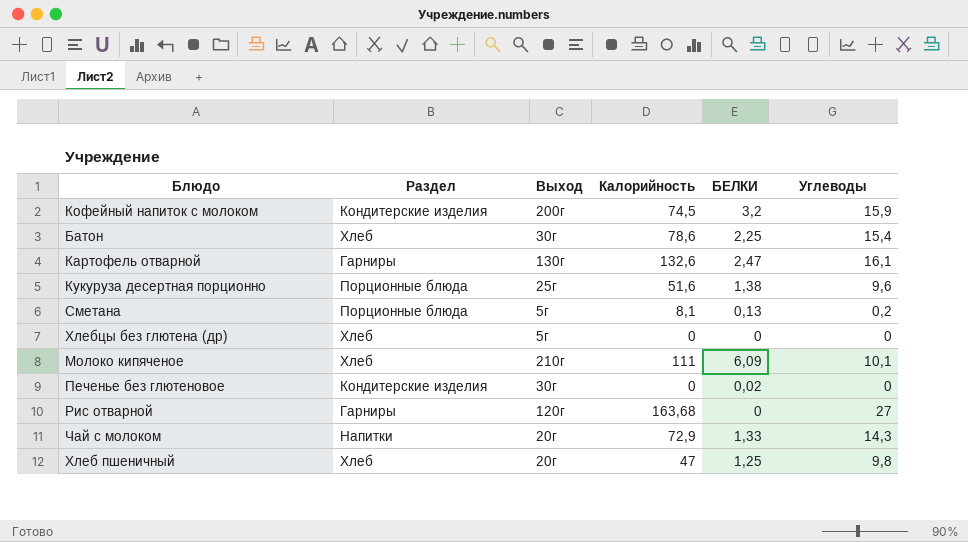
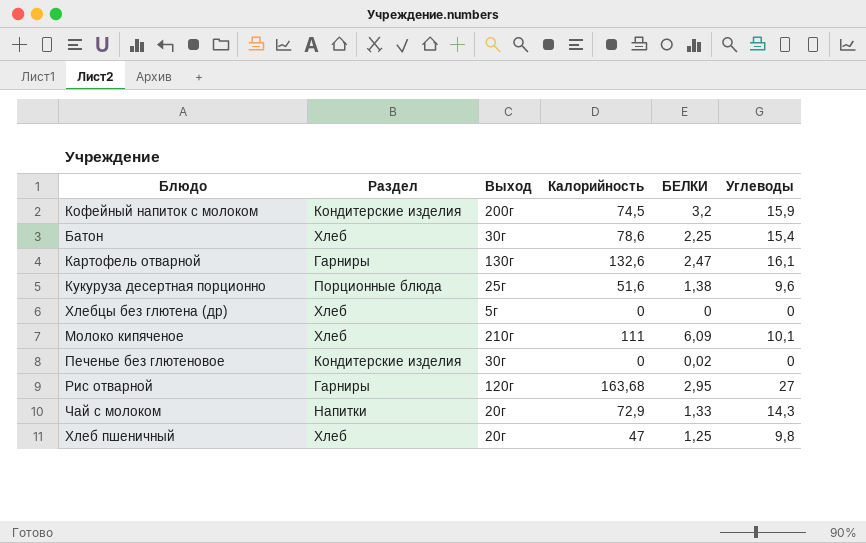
row Сметана: Порционные блюда | 5г | 8,1 | 0,13 | 0,2 -> none
Рис отварной | БЕЛКИ: 0 -> 2,95

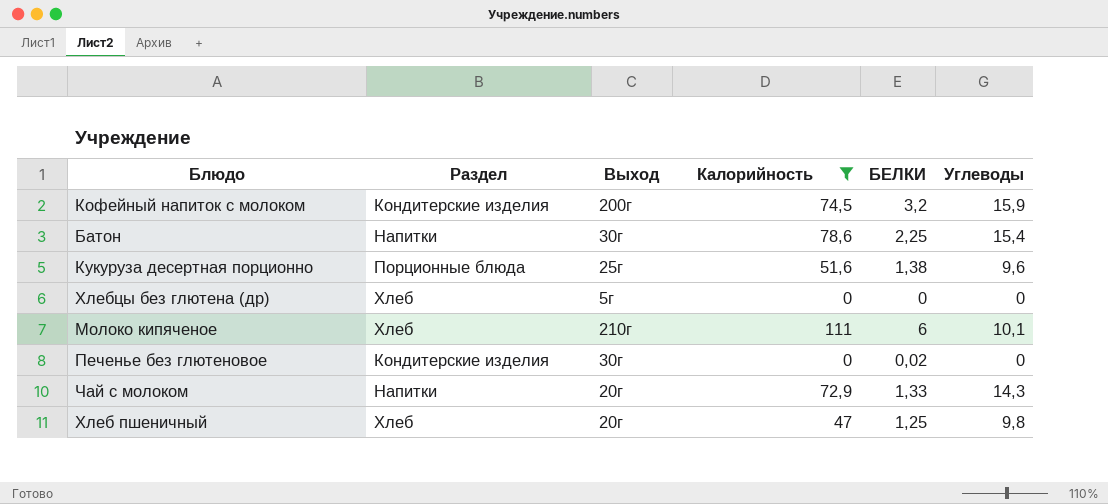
filter: none -> Калорийность <= 111
Батон | Раздел: Хлеб -> Напитки
Молоко кипяченое | БЕЛКИ: 6,09 -> 6

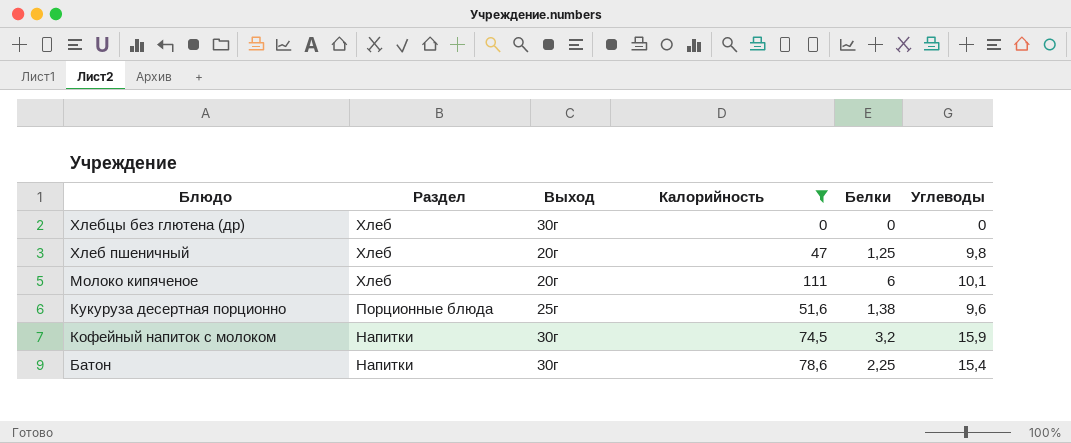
row order: none -> Блюдо descending
column name: БЕЛКИ -> Белки
row Печенье без глютеновое: Кондитерские изделия | 30г | 0 | 0,02 | 0 -> none
row Чай с молоком: Напитки | 20г | 72,9 | 1,33 | 14,3 -> none
Хлебцы без глютена (др) | Выход: 5г -> 30г
Молоко кипяченое | Выход: 210г -> 20г
Кофейный напиток с молоком | Раздел: Кондитерские изделия -> Напитки
Кофейный напиток с молоком | Выход: 200г -> 30г

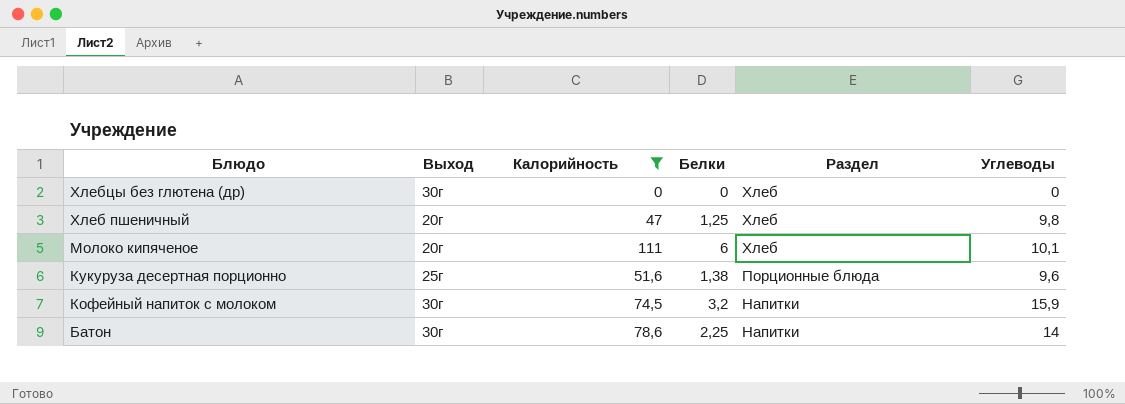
column Раздел | position: 2 -> 5
Батон | Углеводы: 15,4 -> 14

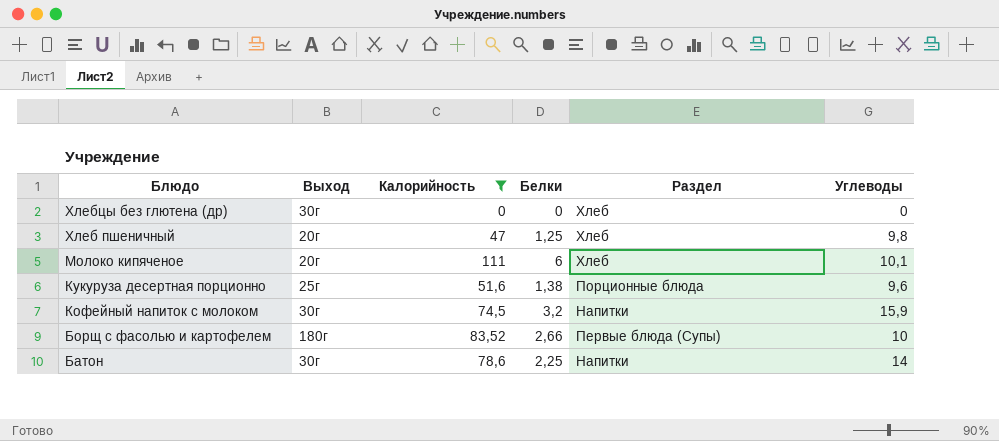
row Борщ с фасолью и картофелем: none -> 180г | 83,52 | 2,66 | Первые блюда (Супы) | 10

